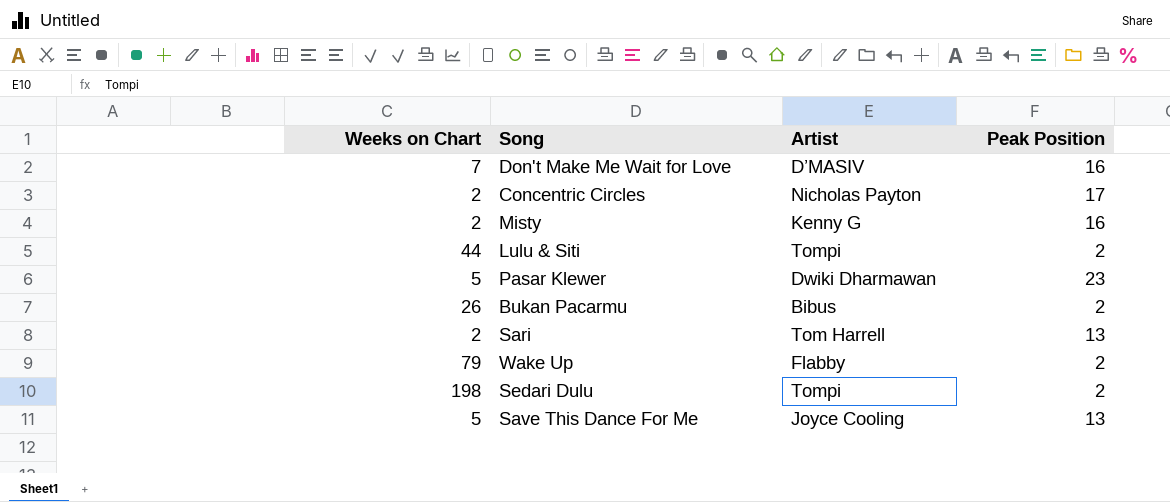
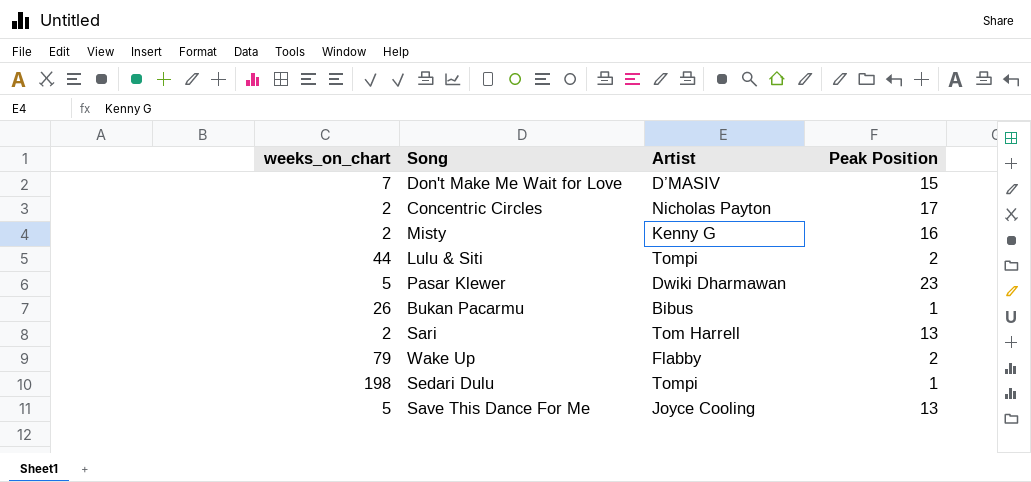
column name: Weeks on Chart -> weeks_on_chart
Don't Make Me Wait for Love | Peak Position: 16 -> 15
Bukan Pacarmu | Peak Position: 2 -> 1
Sedari Dulu | Peak Position: 2 -> 1

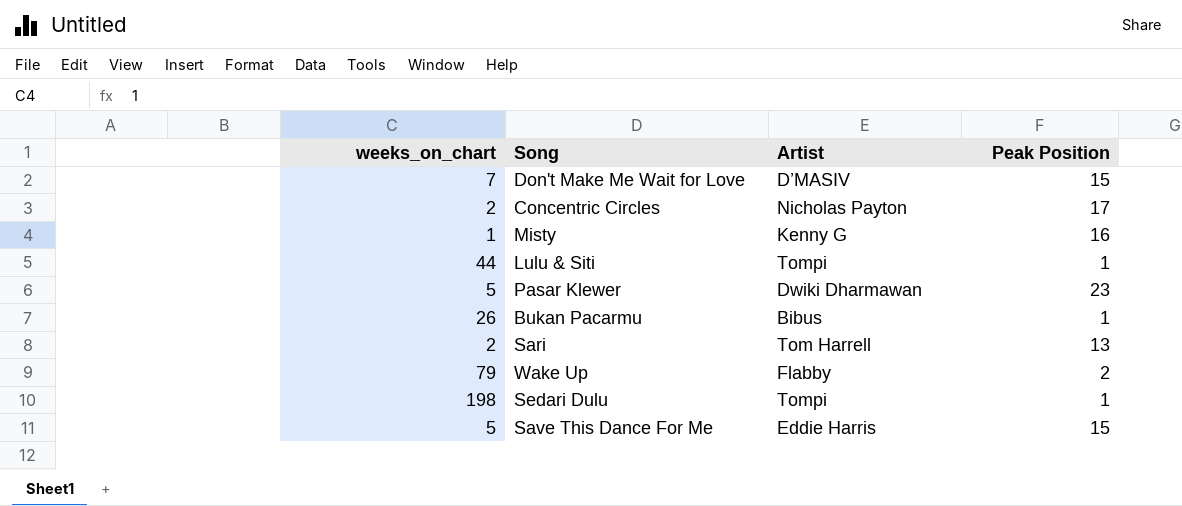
Misty | weeks_on_chart: 2 -> 1
Lulu & Siti | Peak Position: 2 -> 1
Save This Dance For Me | Artist: Joyce Cooling -> Eddie Harris
Save This Dance For Me | Peak Position: 13 -> 15

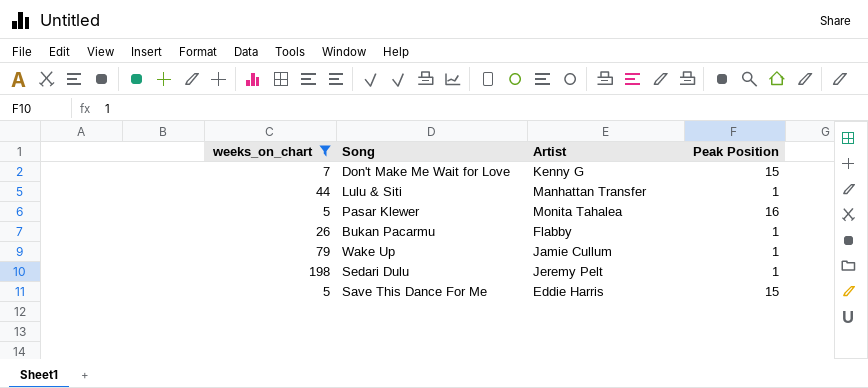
filter: none -> weeks_on_chart >= 5
Don't Make Me Wait for Love | Artist: D’MASIV -> Kenny G
Lulu & Siti | Artist: Tompi -> Manhattan Transfer
Pasar Klewer | Artist: Dwiki Dharmawan -> Monita Tahalea
Pasar Klewer | Peak Position: 23 -> 16
Bukan Pacarmu | Artist: Bibus -> Flabby
Wake Up | Artist: Flabby -> Jamie Cullum
Wake Up | Peak Position: 2 -> 1
Sedari Dulu | Artist: Tompi -> Jeremy Pelt

